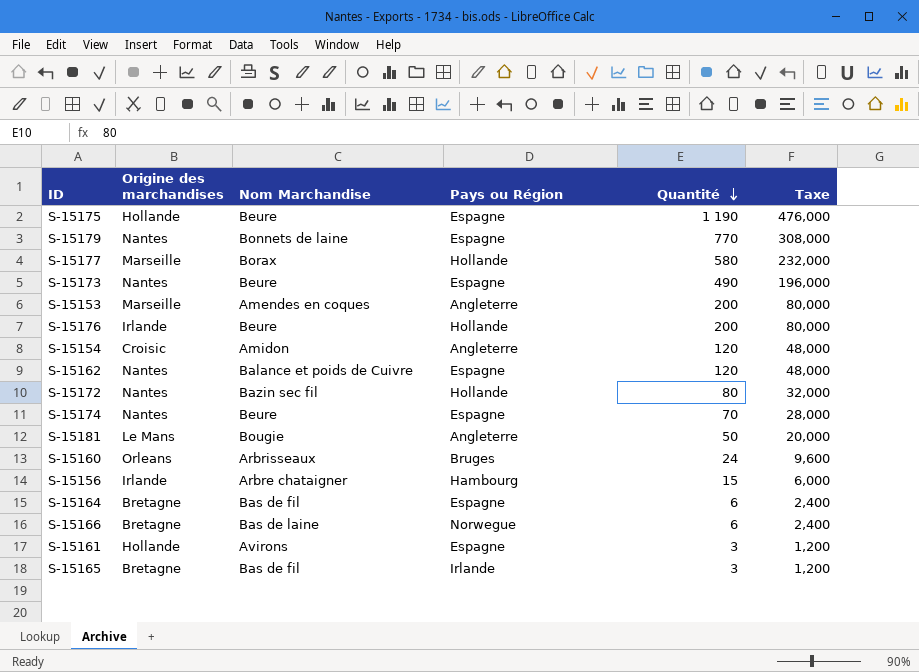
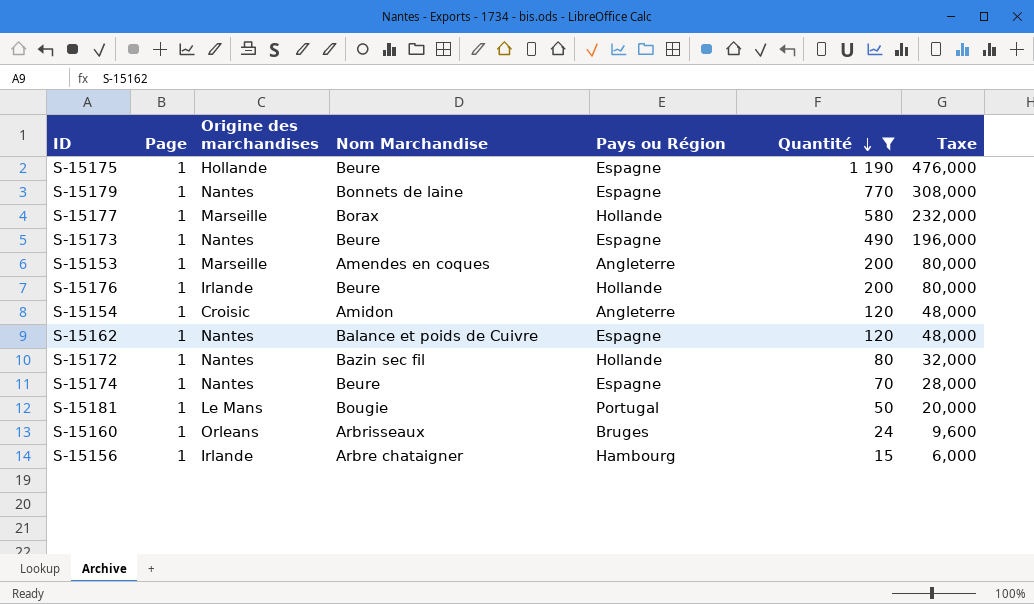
filter: none -> Quantité >= 15
column Page | position: none -> 2
S-15181 | Pays ou Région: Angleterre -> Portugal

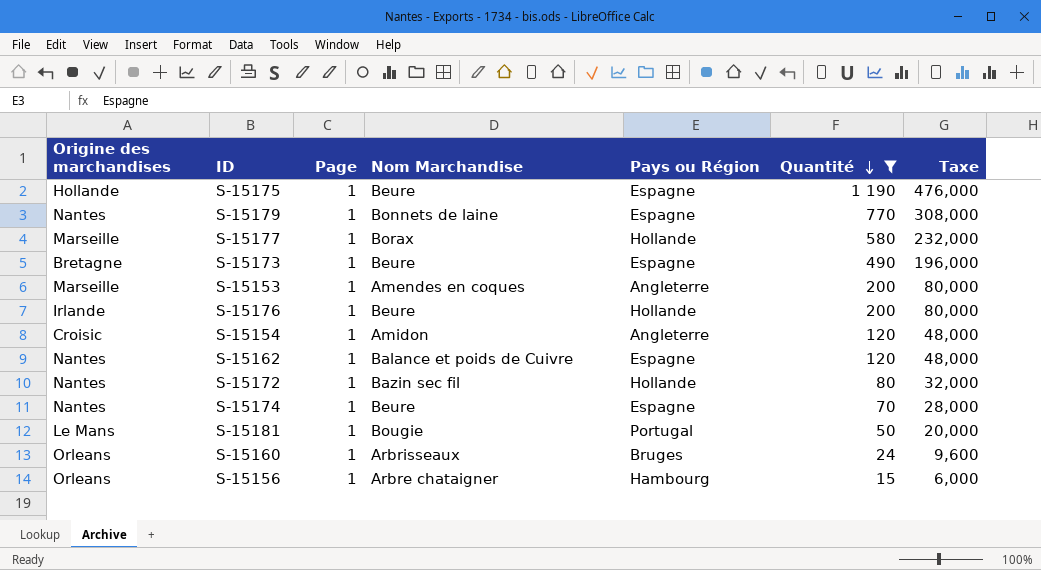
column Origine des marchandises | position: 3 -> 1
S-15173 | Origine des marchandises: Nantes -> Bretagne
S-15156 | Origine des marchandises: Irlande -> Orleans

